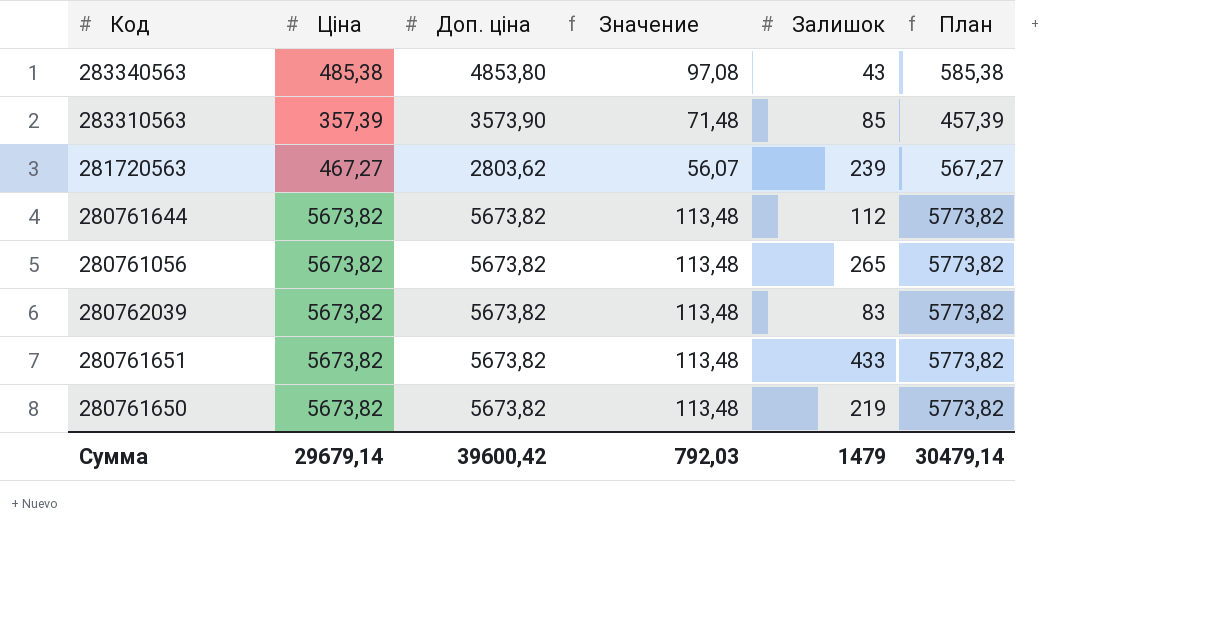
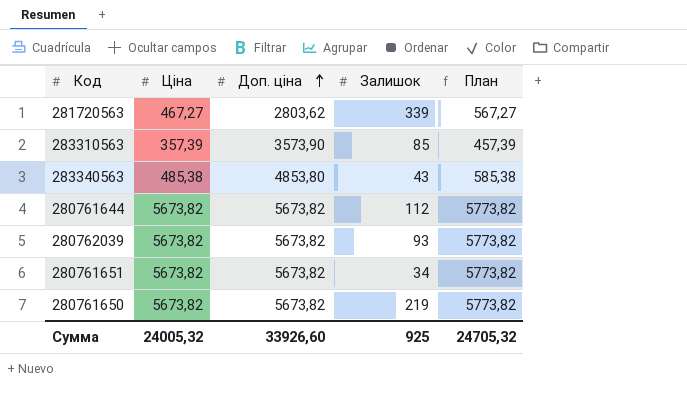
row order: none -> Доп. ціна ascending
column Значение | formula: [Доп. ціна] * 0,02 -> none
row 280761056: 5673,82 | 5673,82 | 113,48 | 265 | 5773,82 -> none
281720563 | Залишок: 239 -> 339
280762039 | Залишок: 83 -> 93
280761651 | Залишок: 433 -> 34
Сумма | Ціна: 29679,14 -> 24005,32
Сумма | Доп. ціна: 39600,42 -> 33926,60
Сумма | Залишок: 1479 -> 925
Сумма | План: 30479,14 -> 24705,32

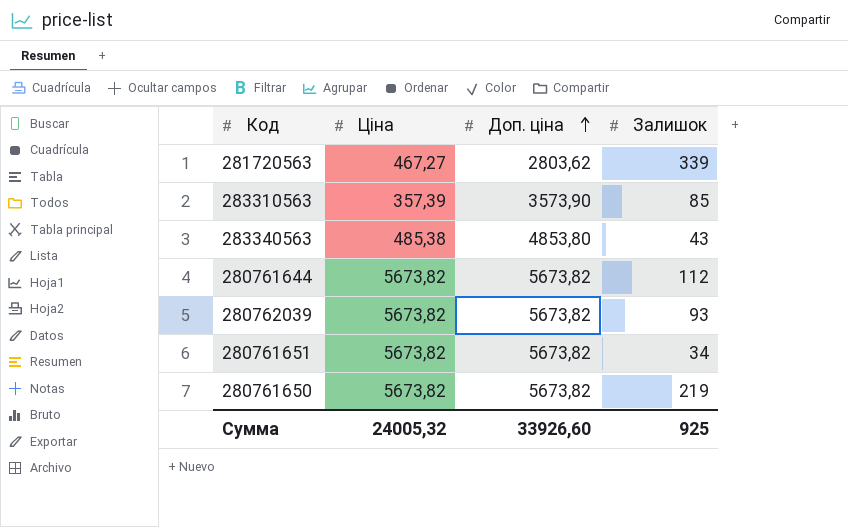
column План | formula: [Ціна] + 100 -> none

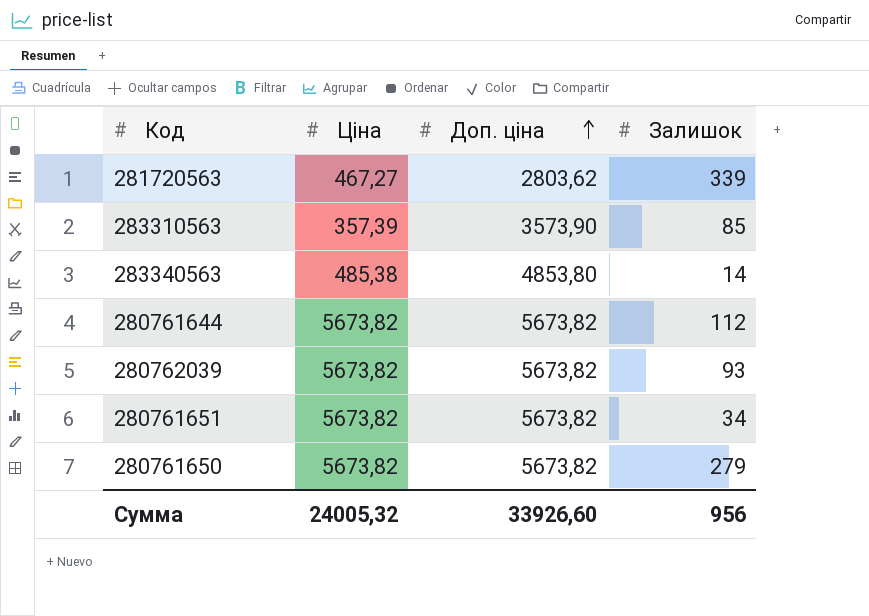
283340563 | Залишок: 43 -> 14
280761650 | Залишок: 219 -> 279
Сумма | Залишок: 925 -> 956

